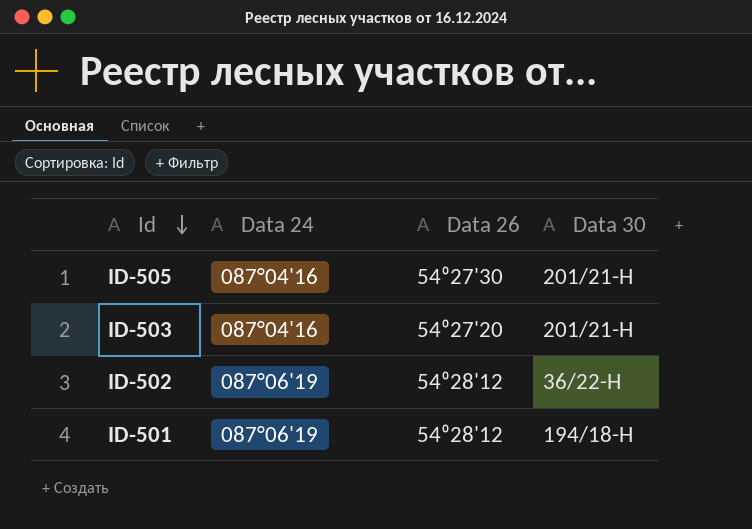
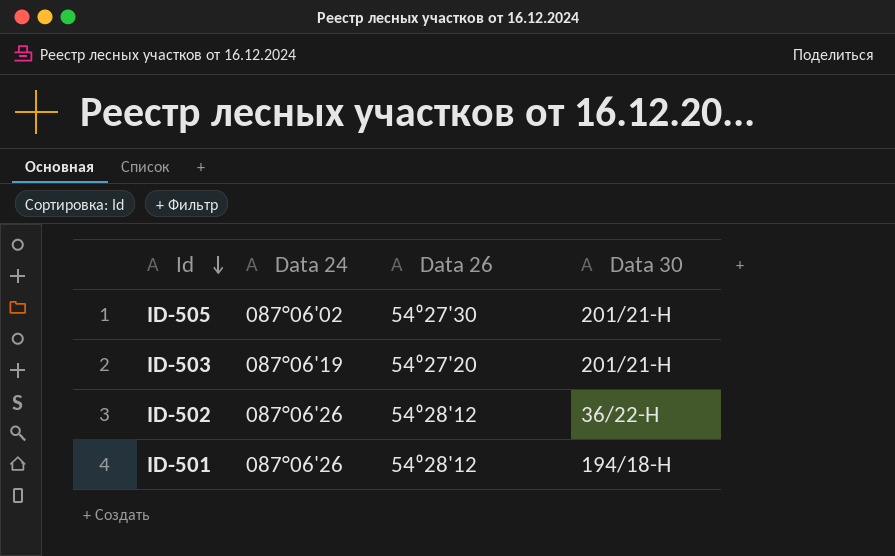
ID-505 | Data 24: 087°04'16 -> 087°06'02
ID-503 | Data 24: 087°04'16 -> 087°06'19
ID-502 | Data 24: 087°06'19 -> 087°06'26
ID-501 | Data 24: 087°06'19 -> 087°06'26

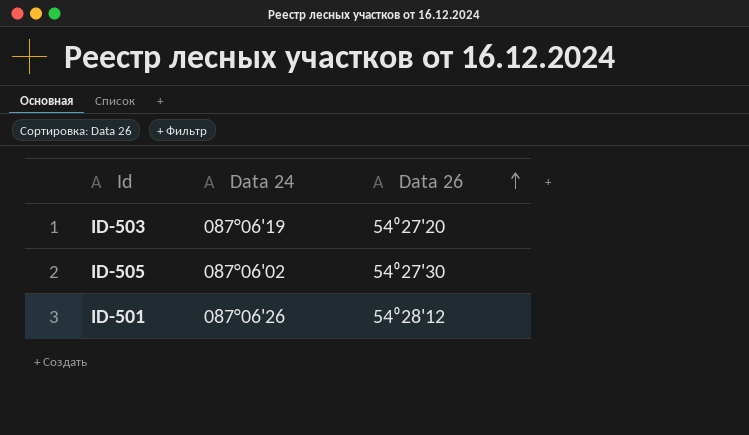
row order: Id descending -> Data 26 ascending
column Data 30 | position: 4 -> none
row ID-502: 087°06'26 | 54⁰28'12 | 36/22-Н -> none

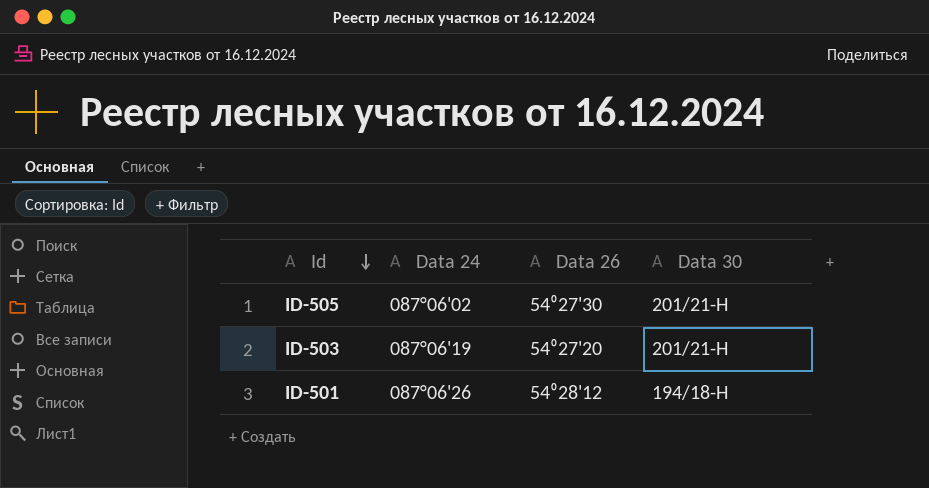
row order: Data 26 ascending -> Id descending
column Data 30 | position: none -> 4

